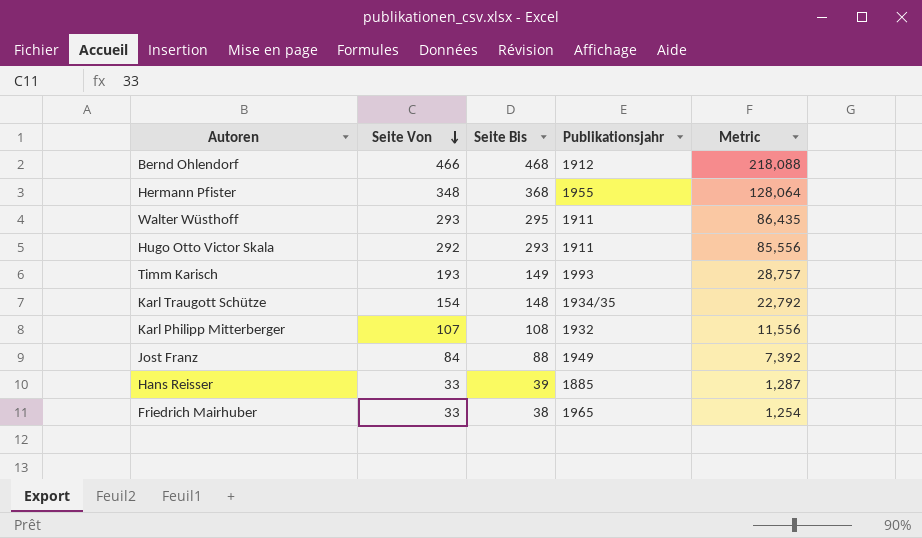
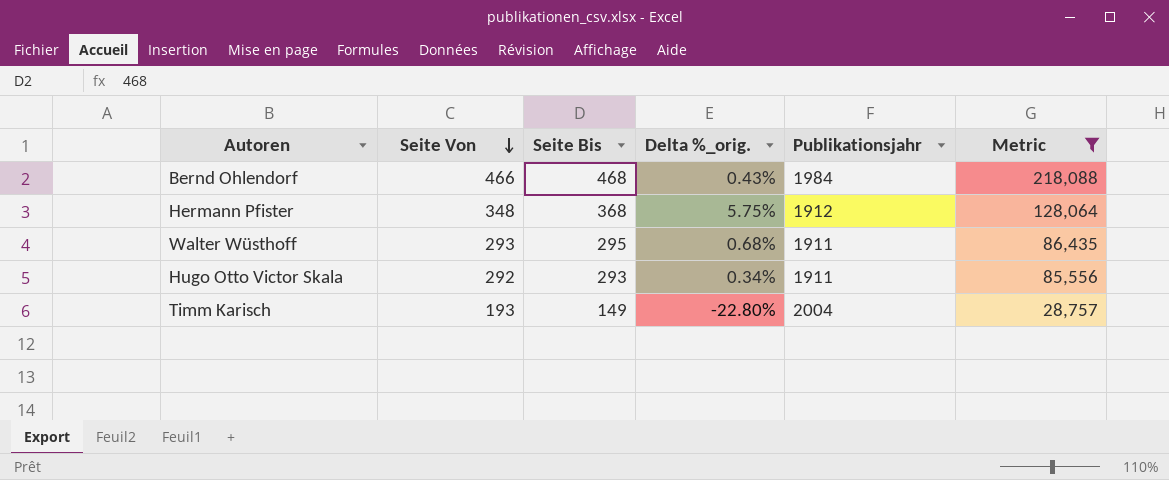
filter: none -> Metric >= 28,757
column Delta %_orig. | formula: none -> ([Seite Bis] - [Seite Von]) / [Seite Von]
Bernd Ohlendorf | Publikationsjahr: 1912 -> 1984
Hermann Pfister | Publikationsjahr: 1955 -> 1912
Timm Karisch | Publikationsjahr: 1993 -> 2004

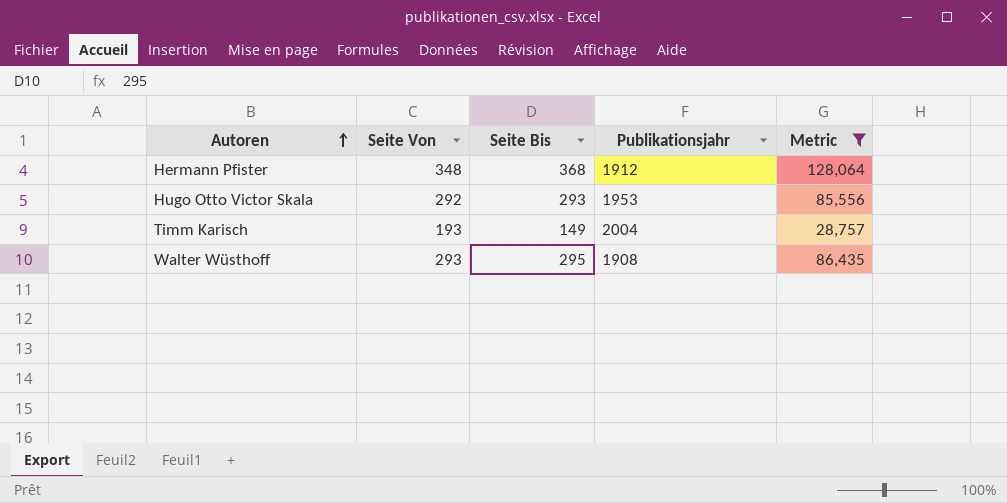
row order: Seite Von descending -> Autoren ascending
column Delta %_orig. | formula: ([Seite Bis] - [Seite Von]) / [Seite Von] -> none
row Bernd Ohlendorf: 466 | 468 | 0.43% | 1984 | 218,088 -> none
Hugo Otto Victor Skala | Publikationsjahr: 1911 -> 1953
Walter Wüsthoff | Publikationsjahr: 1911 -> 1908

